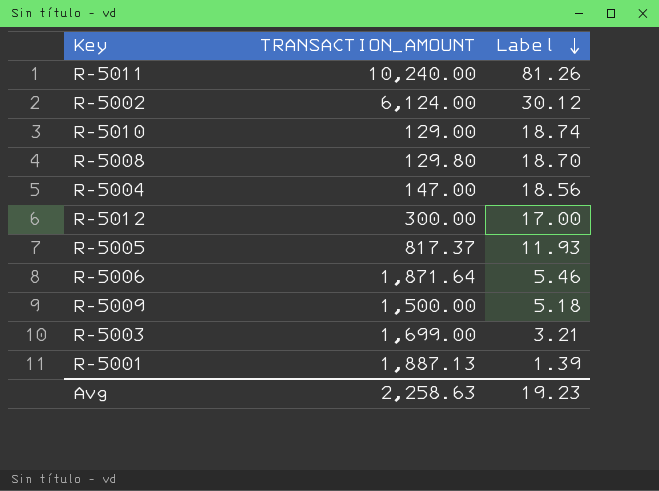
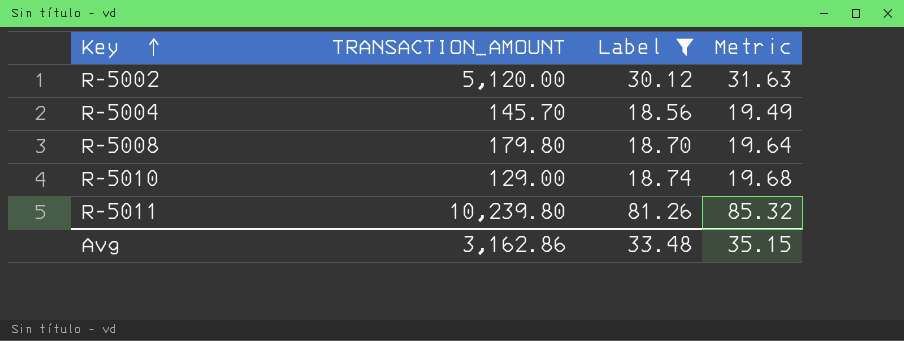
filter: none -> Label >= 18.56
row order: Label descending -> Key ascending
column Metric | formula: none -> [Label] * 1.05
R-5002 | TRANSACTION_AMOUNT: 6,124.00 -> 5,120.00
R-5004 | TRANSACTION_AMOUNT: 147.00 -> 145.70
R-5008 | TRANSACTION_AMOUNT: 129.80 -> 179.80
R-5011 | TRANSACTION_AMOUNT: 10,240.00 -> 10,239.80
Avg | TRANSACTION_AMOUNT: 2,258.63 -> 3,162.86
Avg | Label: 19.23 -> 33.48

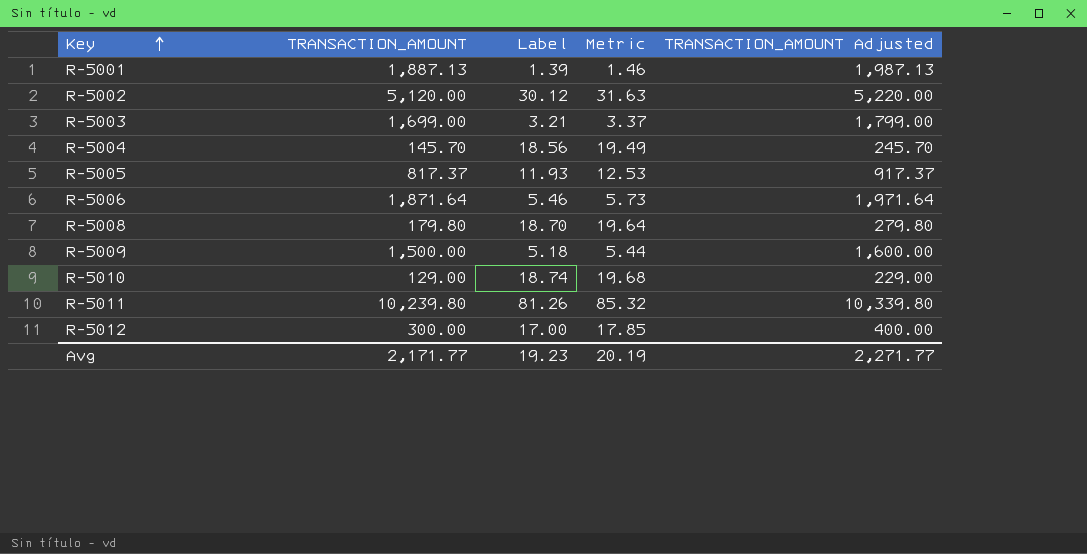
filter: Label >= 18.56 -> none
column TRANSACTION_AMOUNT Adjusted | formula: none -> [TRANSACTION_AMOUNT] + 100
Avg | TRANSACTION_AMOUNT: 3,162.86 -> 2,171.77
Avg | Label: 33.48 -> 19.23
Avg | Metric: 35.15 -> 20.19

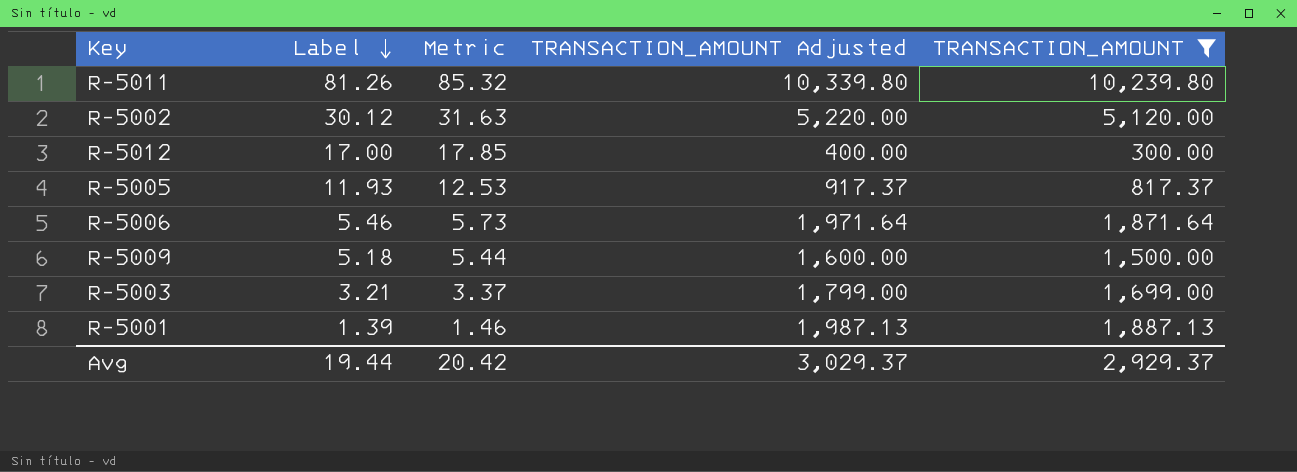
filter: none -> TRANSACTION_AMOUNT >= 300.00
row order: Key ascending -> Label descending
column TRANSACTION_AMOUNT | position: 2 -> 5
Avg | Label: 19.23 -> 19.44
Avg | Metric: 20.19 -> 20.42
Avg | TRANSACTION_AMOUNT Adjusted: 2,271.77 -> 3,029.37
Avg | TRANSACTION_AMOUNT: 2,171.77 -> 2,929.37

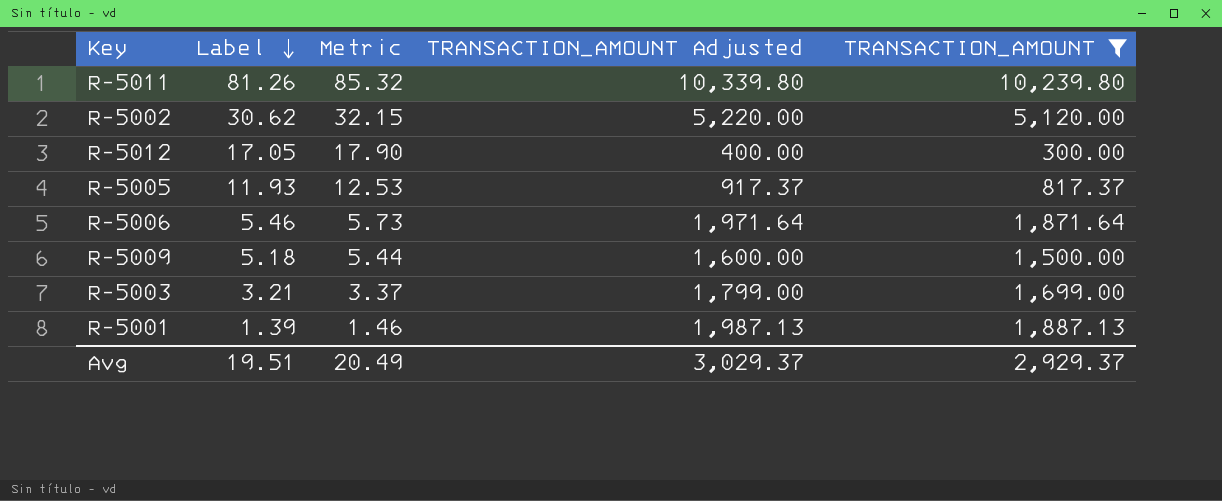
R-5002 | Label: 30.12 -> 30.62
R-5002 | Metric: 31.63 -> 32.15
R-5012 | Label: 17.00 -> 17.05
R-5012 | Metric: 17.85 -> 17.90
Avg | Label: 19.44 -> 19.51
Avg | Metric: 20.42 -> 20.49

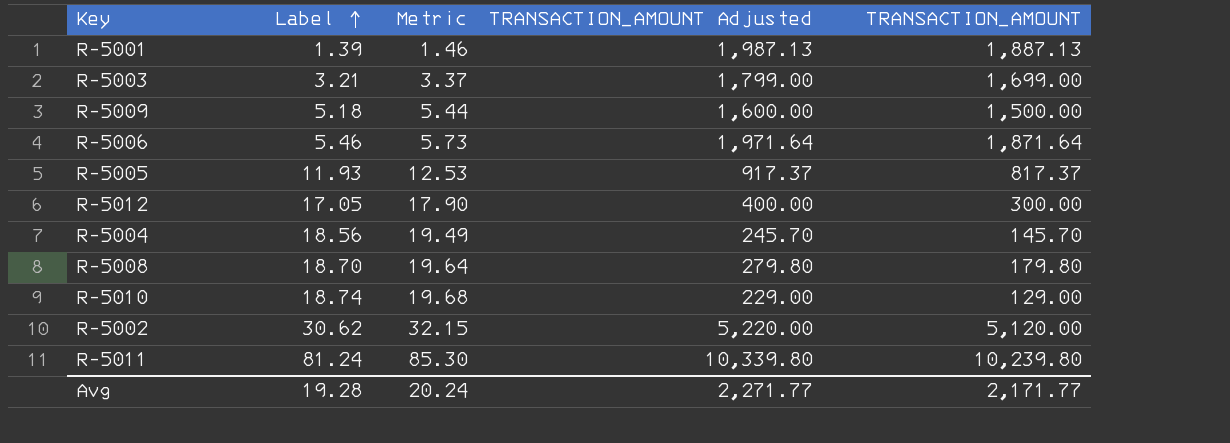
filter: TRANSACTION_AMOUNT >= 300.00 -> none
row order: Label descending -> Label ascending
R-5011 | Label: 81.26 -> 81.24
R-5011 | Metric: 85.32 -> 85.30
Avg | Label: 19.51 -> 19.28
Avg | Metric: 20.49 -> 20.24
Avg | TRANSACTION_AMOUNT Adjusted: 3,029.37 -> 2,271.77
Avg | TRANSACTION_AMOUNT: 2,929.37 -> 2,171.77

